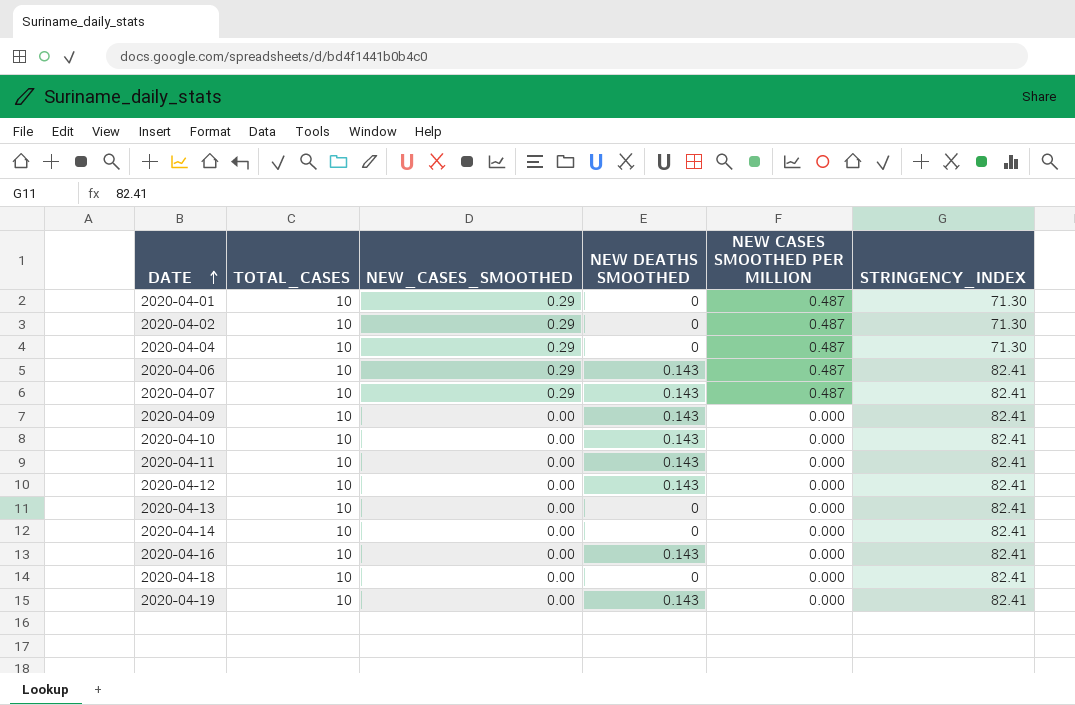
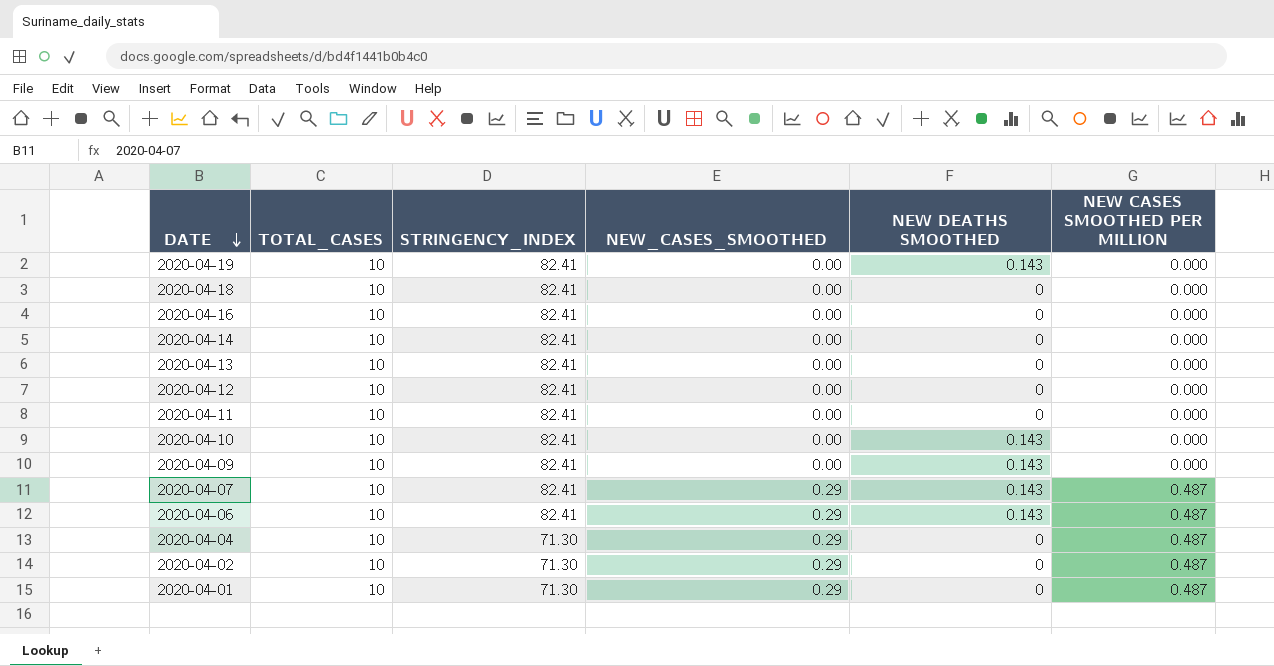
row order: DATE ascending -> DATE descending
column STRINGENCY_INDEX | position: 6 -> 3
2020-04-16 | NEW DEATHS SMOOTHED: 0.143 -> 0
2020-04-12 | NEW DEATHS SMOOTHED: 0.143 -> 0
2020-04-11 | NEW DEATHS SMOOTHED: 0.143 -> 0

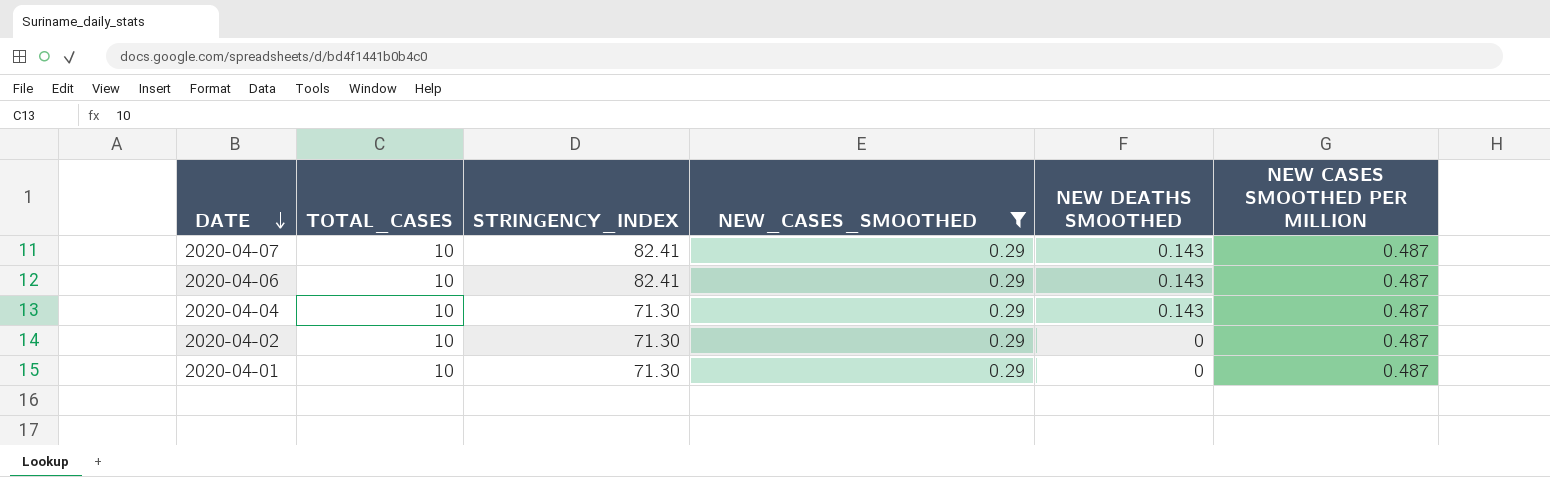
filter: none -> NEW_CASES_SMOOTHED = 0.29
2020-04-04 | NEW DEATHS SMOOTHED: 0 -> 0.143

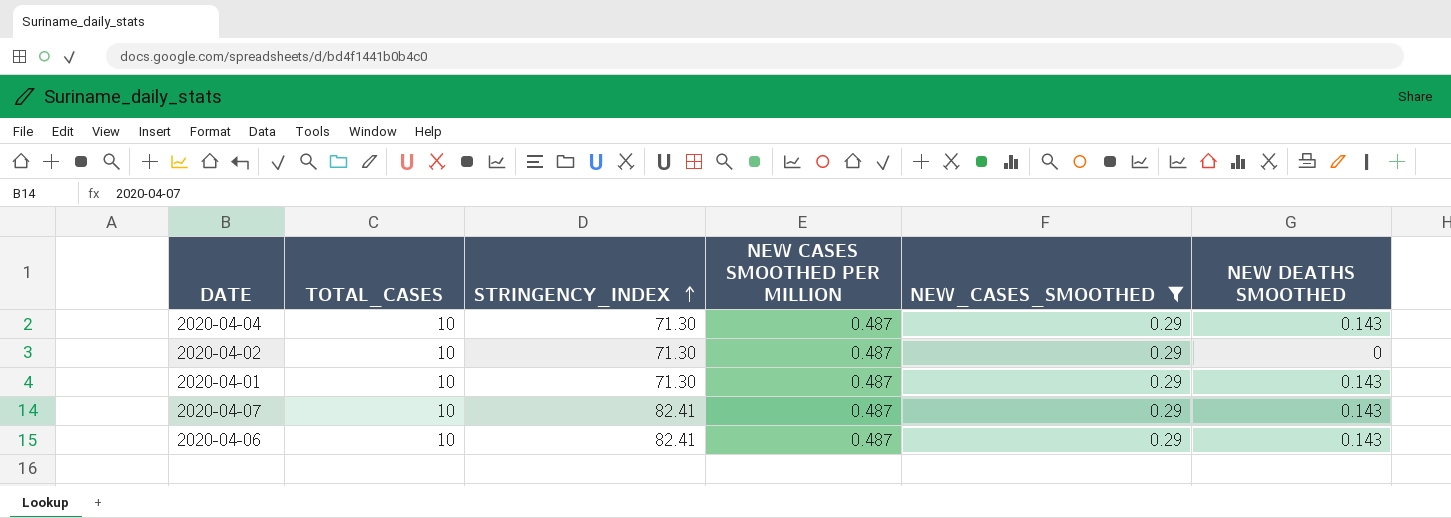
row order: DATE descending -> STRINGENCY_INDEX ascending
column NEW CASES SMOOTHED PER MILLION | position: 6 -> 4
2020-04-01 | NEW DEATHS SMOOTHED: 0 -> 0.143

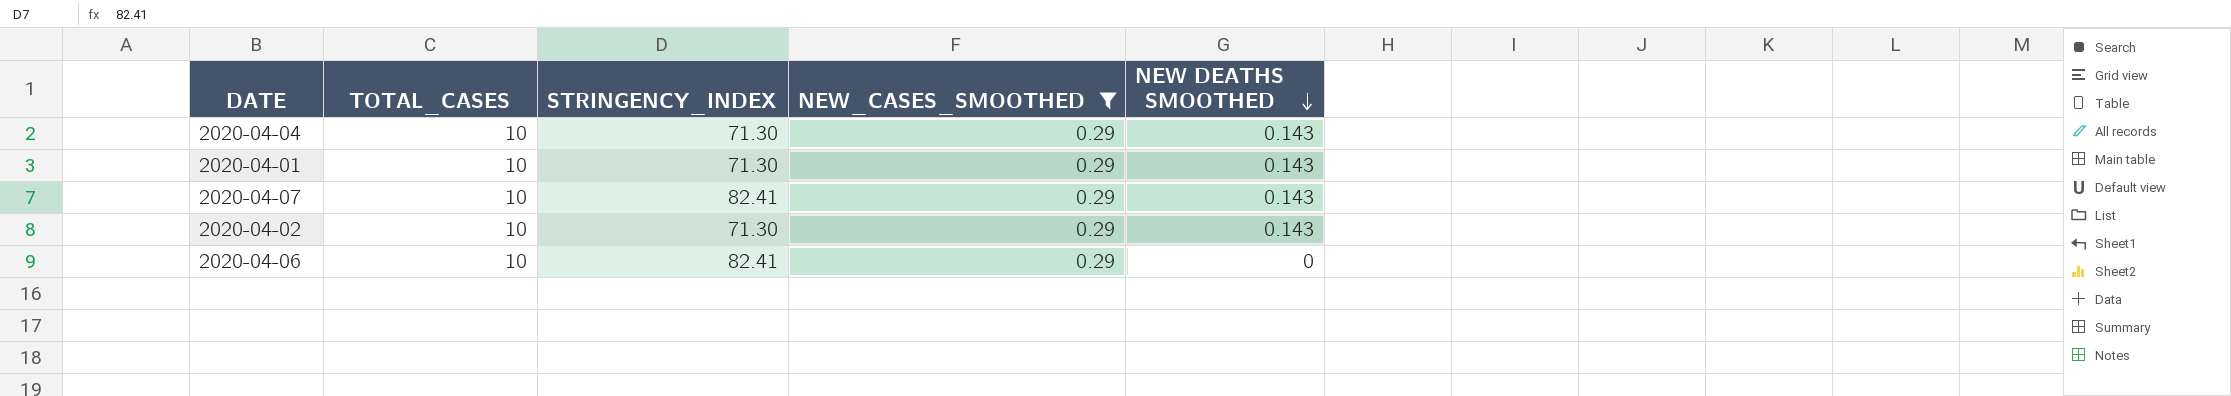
row order: STRINGENCY_INDEX ascending -> NEW DEATHS SMOOTHED descending
column NEW CASES SMOOTHED PER MILLION | position: 4 -> none
2020-04-02 | NEW DEATHS SMOOTHED: 0 -> 0.143
2020-04-06 | NEW DEATHS SMOOTHED: 0.143 -> 0

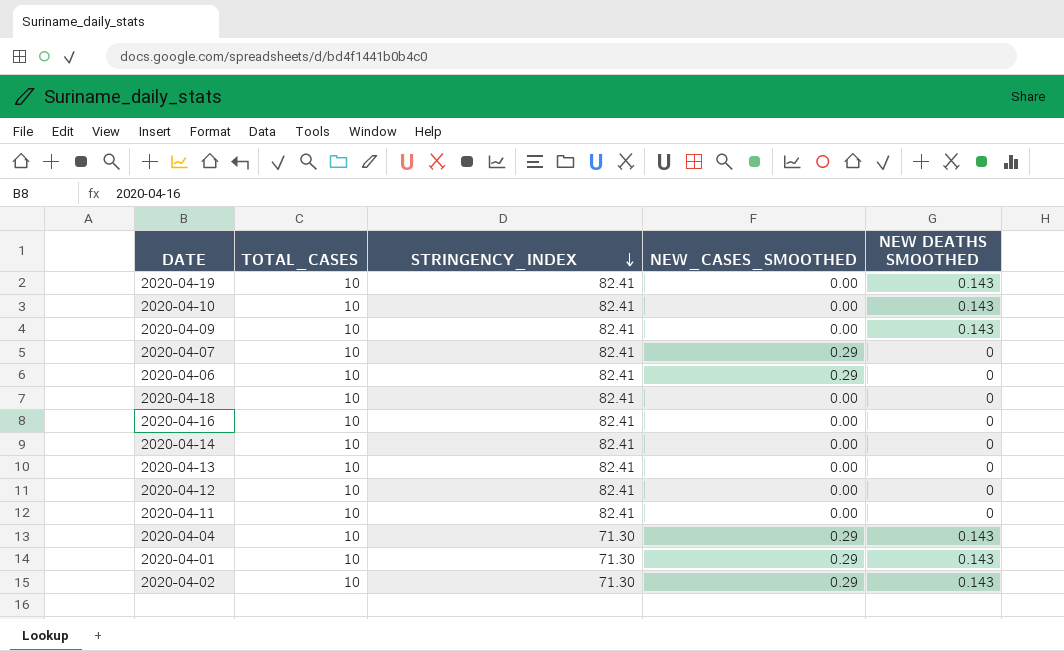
filter: NEW_CASES_SMOOTHED = 0.29 -> none
row order: NEW DEATHS SMOOTHED descending -> STRINGENCY_INDEX descending
2020-04-07 | NEW DEATHS SMOOTHED: 0.143 -> 0

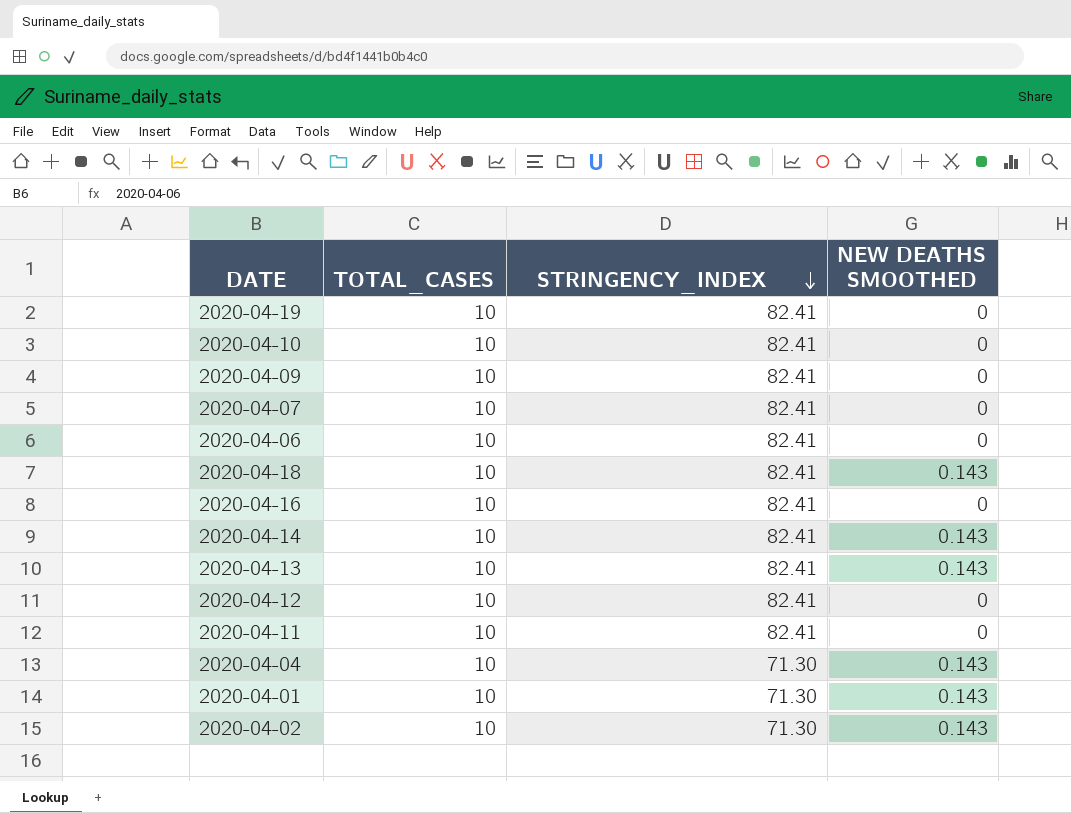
column NEW_CASES_SMOOTHED | position: 4 -> none
2020-04-19 | NEW DEATHS SMOOTHED: 0.143 -> 0
2020-04-10 | NEW DEATHS SMOOTHED: 0.143 -> 0
2020-04-09 | NEW DEATHS SMOOTHED: 0.143 -> 0
2020-04-18 | NEW DEATHS SMOOTHED: 0 -> 0.143
2020-04-14 | NEW DEATHS SMOOTHED: 0 -> 0.143
2020-04-13 | NEW DEATHS SMOOTHED: 0 -> 0.143

